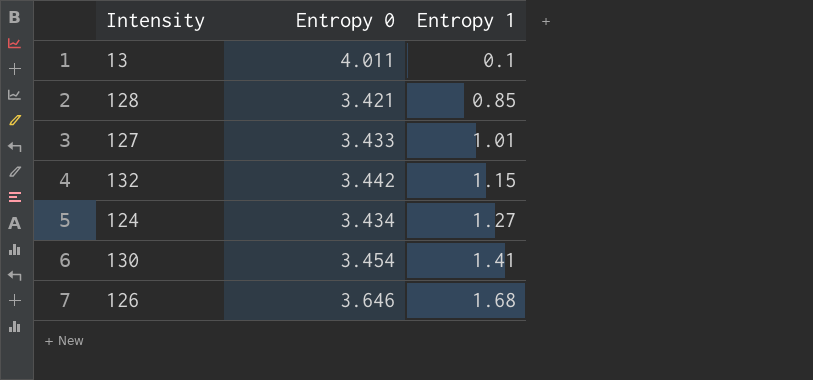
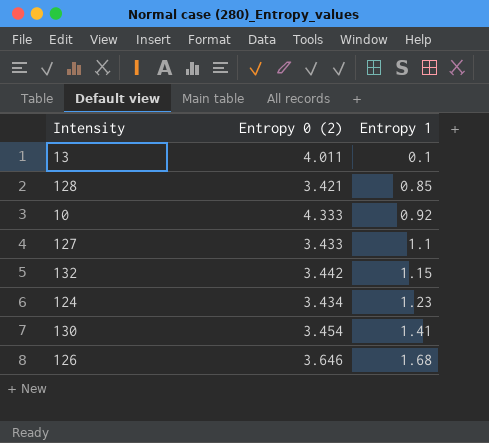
column name: Entropy 0 -> Entropy 0 (2)
row 10: none -> 4.333 | 0.92
127 | Entropy 1: 1.01 -> 1.1
124 | Entropy 1: 1.27 -> 1.23

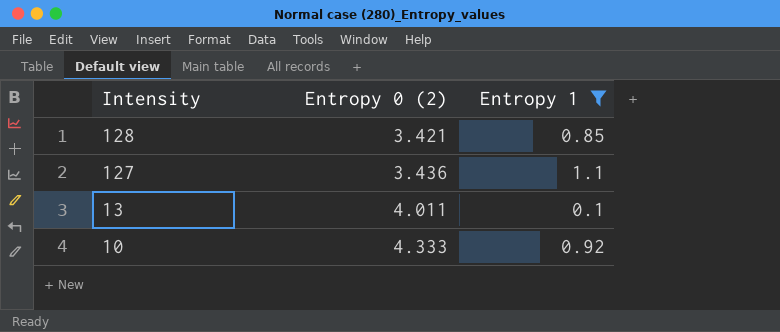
filter: none -> Entropy 1 <= 1.1
row order: Entropy 1 ascending -> Intensity descending
127 | Entropy 0 (2): 3.433 -> 3.436

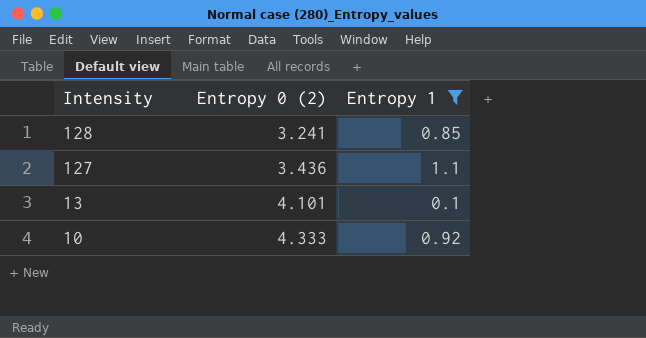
128 | Entropy 0 (2): 3.421 -> 3.241
13 | Entropy 0 (2): 4.011 -> 4.101

